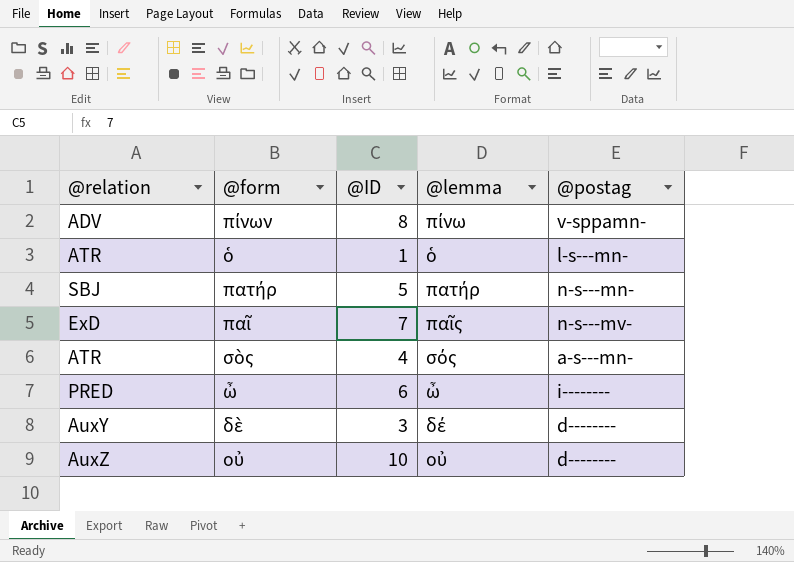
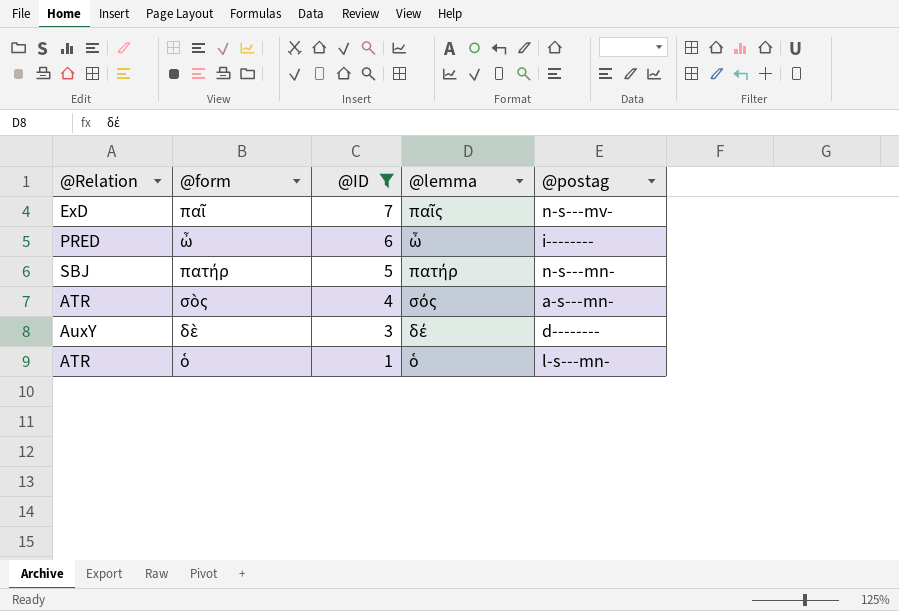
filter: none -> @ID <= 7
row order: none -> @ID descending
column name: @relation -> @Relation

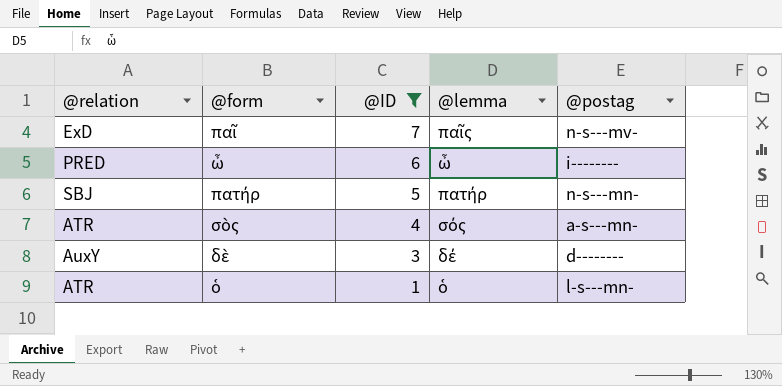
column name: @Relation -> @relation

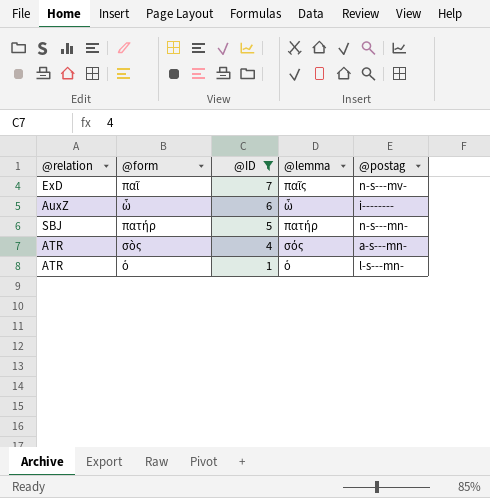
row δὲ: AuxY | 3 | δέ | d-------- -> none
ὦ | @relation: PRED -> AuxZ

